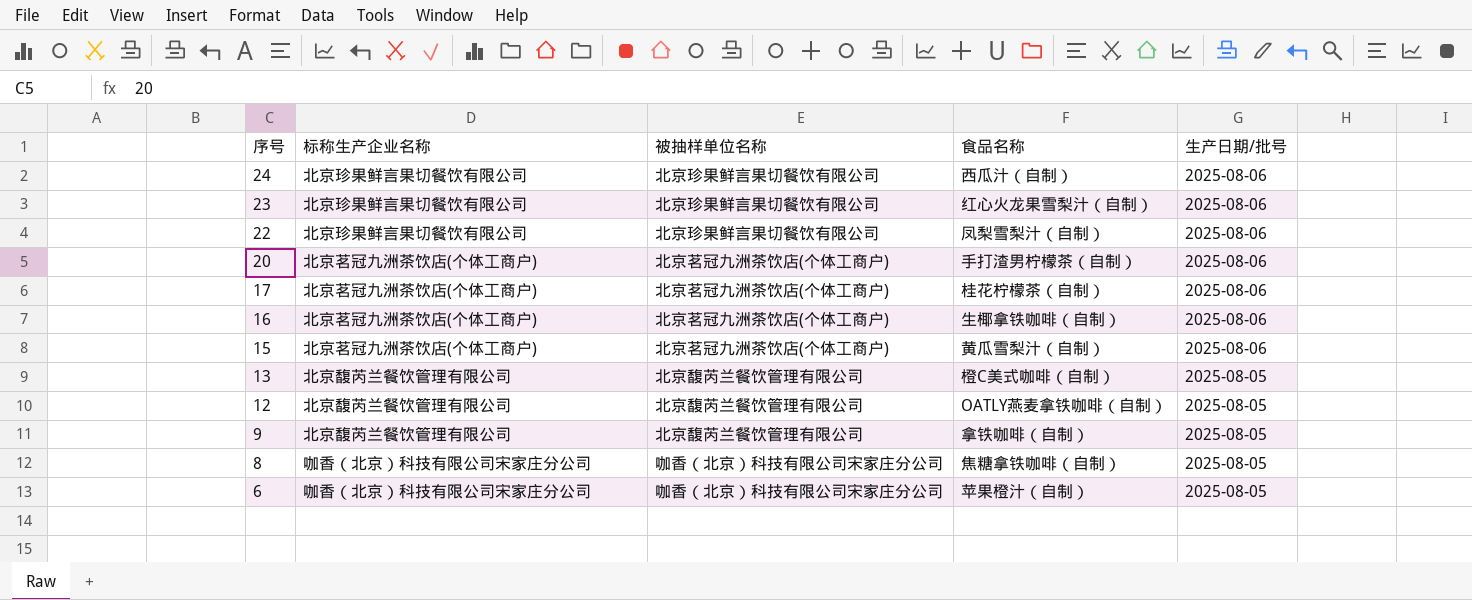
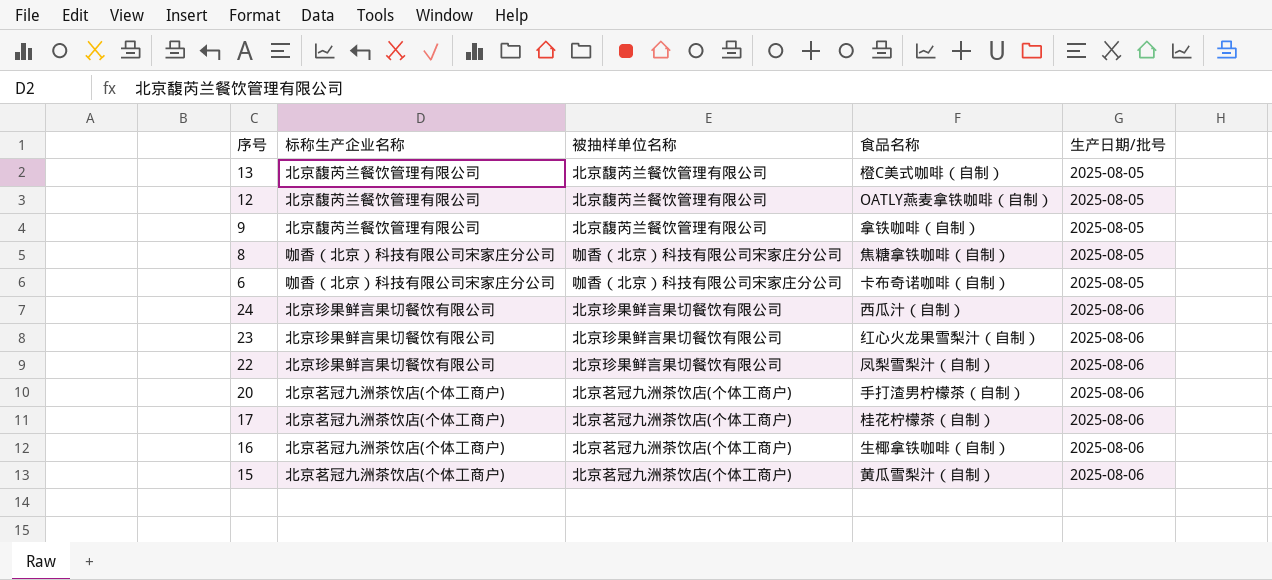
row order: 序号 descending -> 生产日期/批号 ascending
6 | 食品名称: 苹果橙汁（自制） -> 卡布奇诺咖啡（自制）

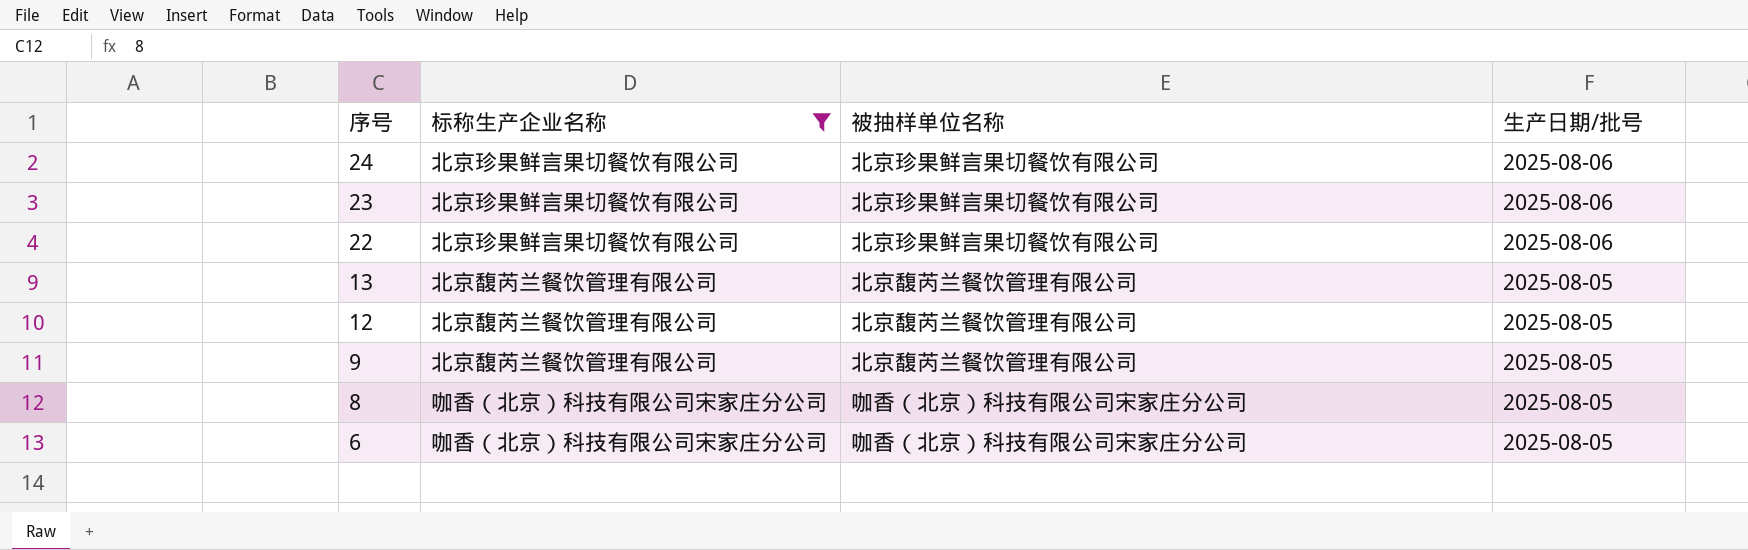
filter: none -> 标称生产企业名称 != 北京茗冠九洲茶饮店(个体工商户)
row order: 生产日期/批号 ascending -> 序号 descending
column 食品名称 | position: 4 -> none

